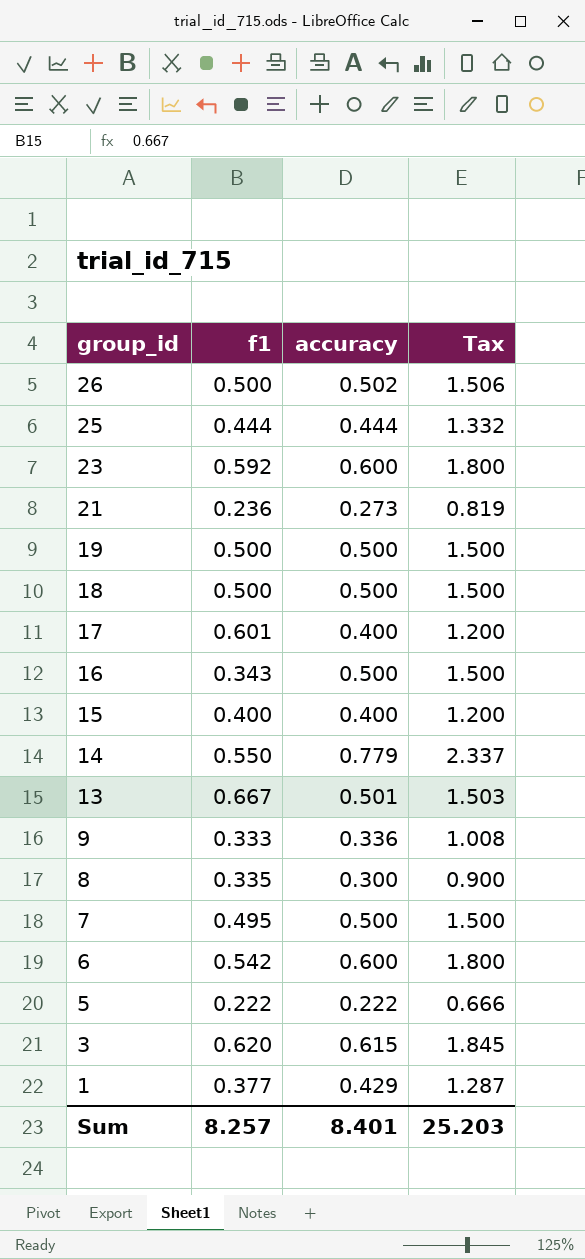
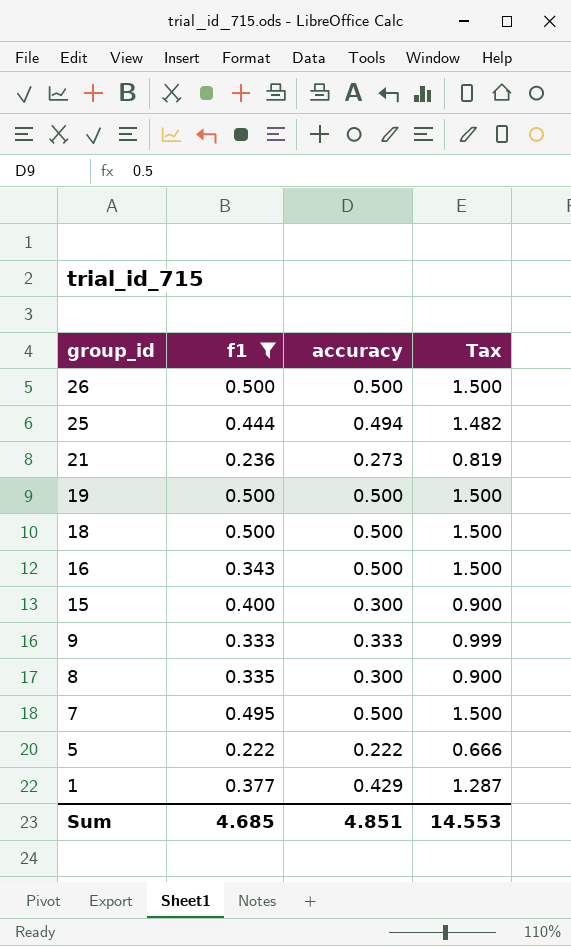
filter: none -> f1 <= 0.500
26 | accuracy: 0.502 -> 0.500
26 | Tax: 1.506 -> 1.500
25 | accuracy: 0.444 -> 0.494
25 | Tax: 1.332 -> 1.482
15 | accuracy: 0.400 -> 0.300
15 | Tax: 1.200 -> 0.900
9 | accuracy: 0.336 -> 0.333
9 | Tax: 1.008 -> 0.999
Sum | f1: 8.257 -> 4.685
Sum | accuracy: 8.401 -> 4.851
Sum | Tax: 25.203 -> 14.553

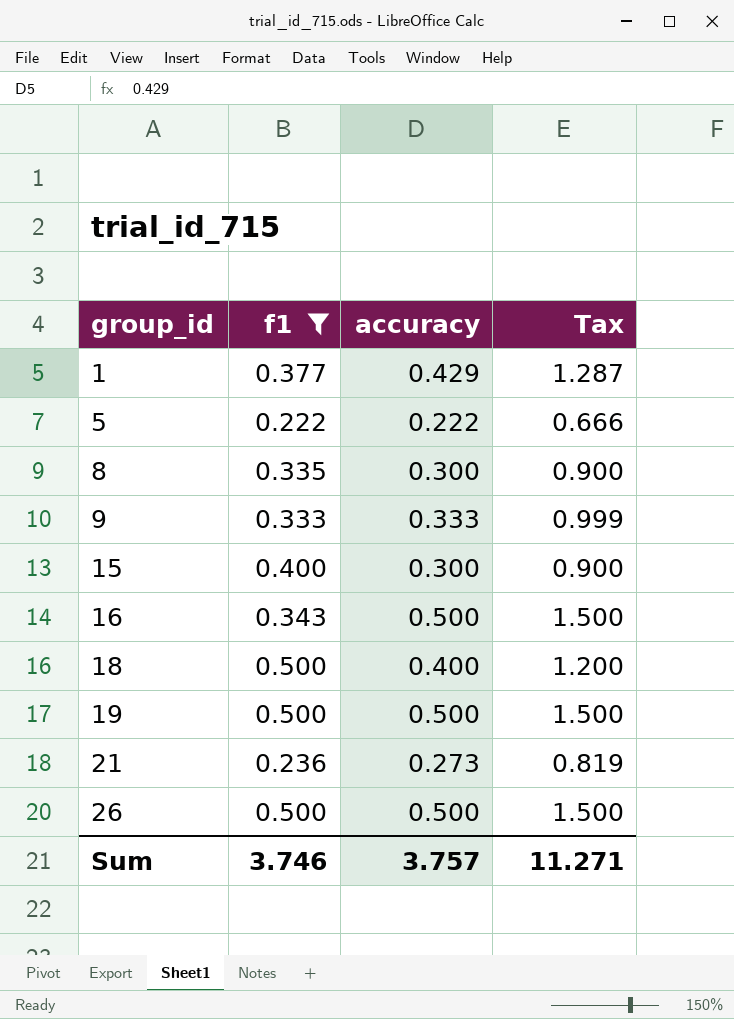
row order: group_id descending -> group_id ascending
row 25: 0.444 | 0.494 | 1.482 -> none
row 7: 0.495 | 0.500 | 1.500 -> none
18 | accuracy: 0.500 -> 0.400
18 | Tax: 1.500 -> 1.200
Sum | f1: 4.685 -> 3.746
Sum | accuracy: 4.851 -> 3.757
Sum | Tax: 14.553 -> 11.271

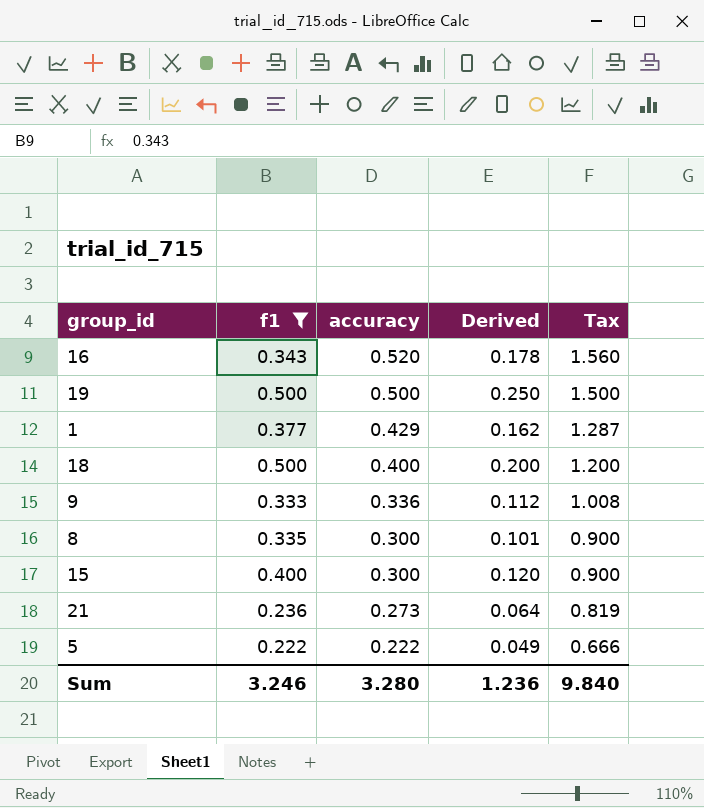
row order: group_id ascending -> accuracy descending
column Derived | formula: none -> [f1] * [accuracy]
row 26: 0.500 | 0.500 | 1.500 -> none
16 | accuracy: 0.500 -> 0.520
16 | Tax: 1.500 -> 1.560
9 | accuracy: 0.333 -> 0.336
9 | Tax: 0.999 -> 1.008
Sum | f1: 3.746 -> 3.246
Sum | accuracy: 3.757 -> 3.280
Sum | Tax: 11.271 -> 9.840

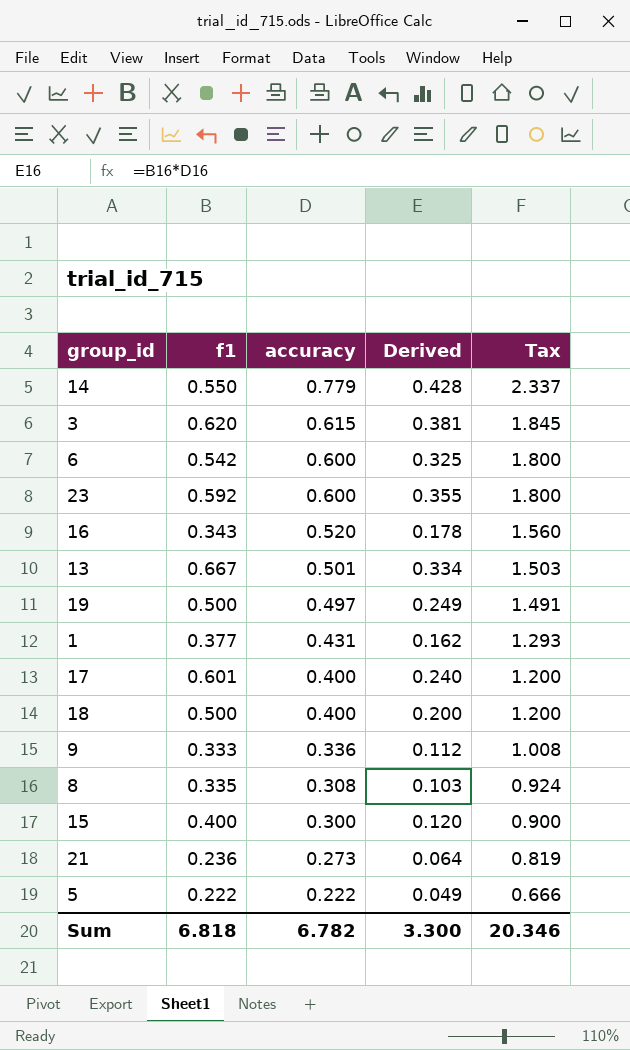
filter: f1 <= 0.500 -> none
19 | accuracy: 0.500 -> 0.497
19 | Derived: 0.250 -> 0.249
19 | Tax: 1.500 -> 1.491
1 | accuracy: 0.429 -> 0.431
1 | Tax: 1.287 -> 1.293
8 | accuracy: 0.300 -> 0.308
8 | Derived: 0.101 -> 0.103
8 | Tax: 0.900 -> 0.924
Sum | f1: 3.246 -> 6.818
Sum | accuracy: 3.280 -> 6.782
Sum | Derived: 1.236 -> 3.300
Sum | Tax: 9.840 -> 20.346

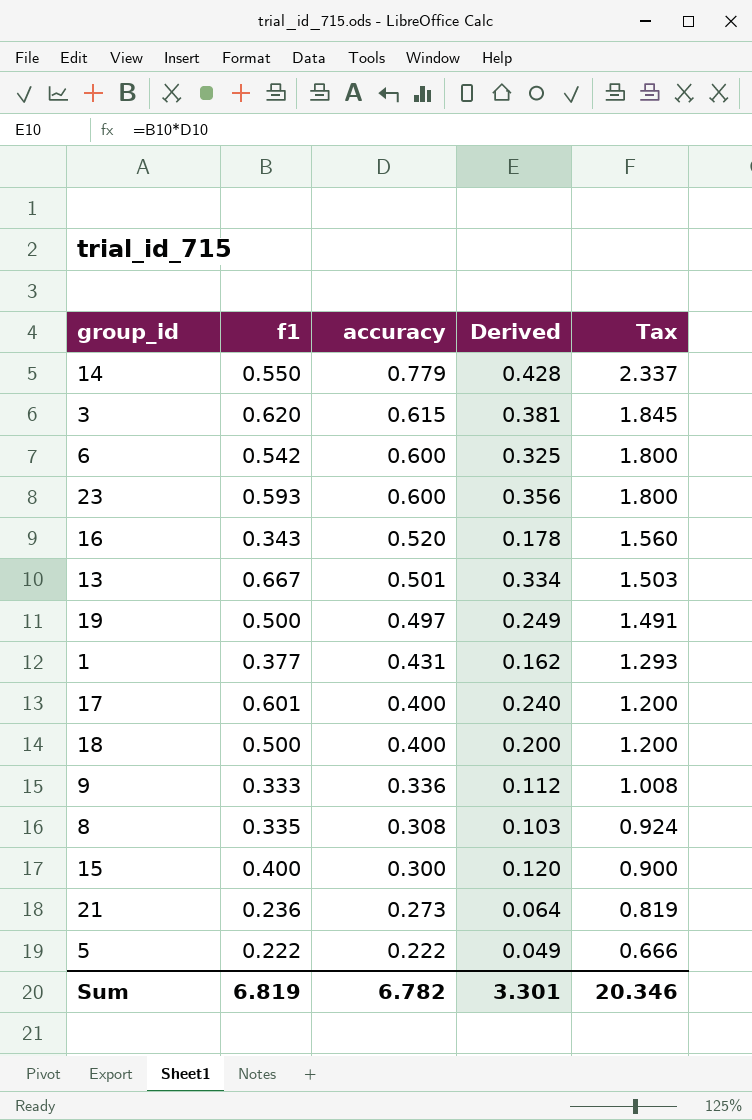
23 | f1: 0.592 -> 0.593
23 | Derived: 0.355 -> 0.356
Sum | f1: 6.818 -> 6.819
Sum | Derived: 3.300 -> 3.301

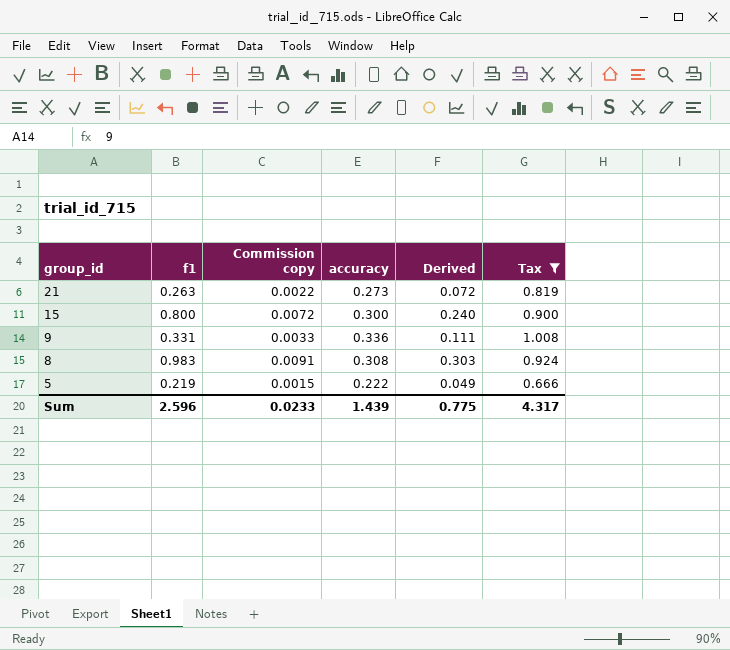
filter: none -> Tax <= 1.008
row order: accuracy descending -> group_id descending
column Commission copy | formula: none -> [Derived] * 0.03
21 | f1: 0.236 -> 0.263
21 | Derived: 0.064 -> 0.072
15 | f1: 0.400 -> 0.800
15 | Derived: 0.120 -> 0.240
9 | f1: 0.333 -> 0.331
9 | Derived: 0.112 -> 0.111
8 | f1: 0.335 -> 0.983
8 | Derived: 0.103 -> 0.303
5 | f1: 0.222 -> 0.219
Sum | f1: 6.819 -> 2.596
Sum | accuracy: 6.782 -> 1.439
Sum | Derived: 3.301 -> 0.775
Sum | Tax: 20.346 -> 4.317

